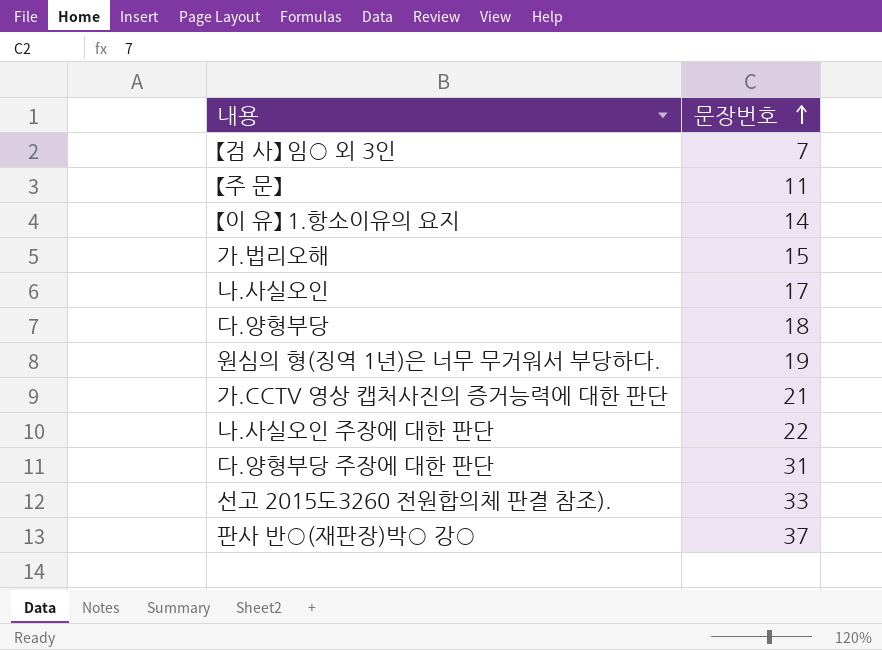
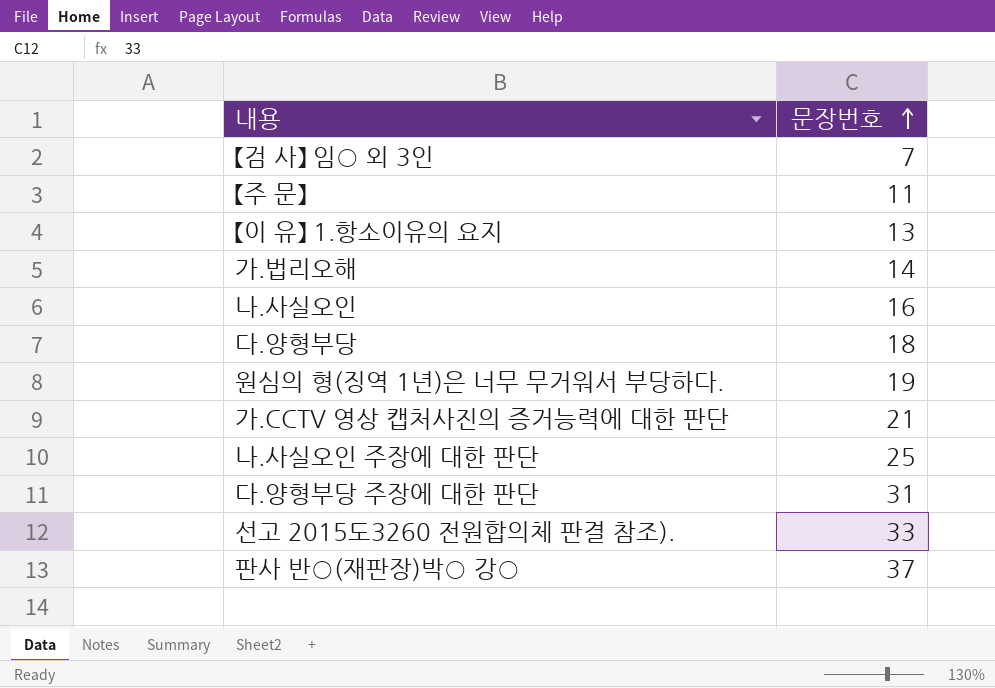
【이 유】 1.항소이유의 요지 | 문장번호: 14 -> 13
가.법리오해 | 문장번호: 15 -> 14
나.사실오인 | 문장번호: 17 -> 16
나.사실오인 주장에 대한 판단 | 문장번호: 22 -> 25

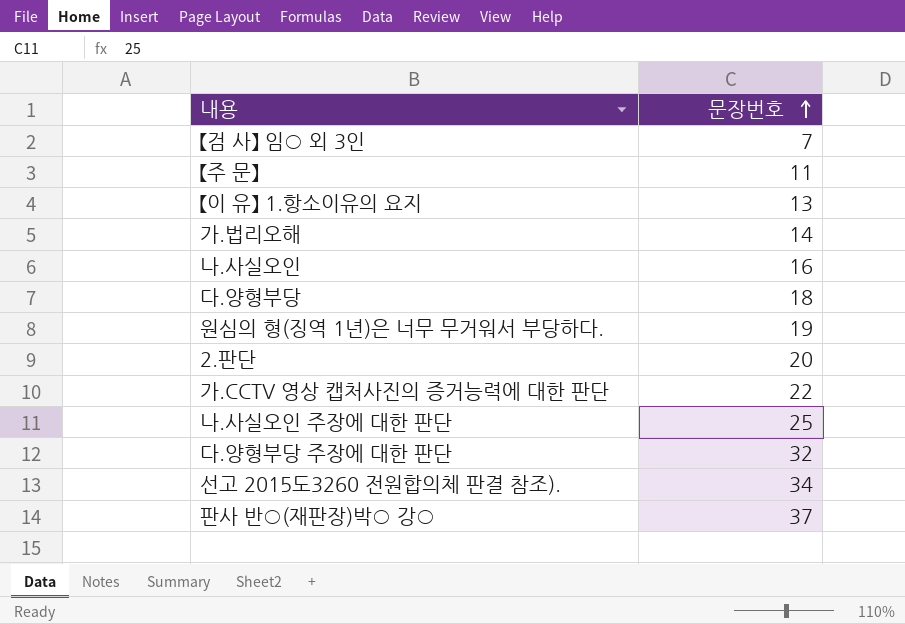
row 2.판단: none -> 20
가.CCTV 영상 캡처사진의 증거능력에 대한 판단 | 문장번호: 21 -> 22
다.양형부당 주장에 대한 판단 | 문장번호: 31 -> 32
선고 2015도3260 전원합의체 판결 참조). | 문장번호: 33 -> 34

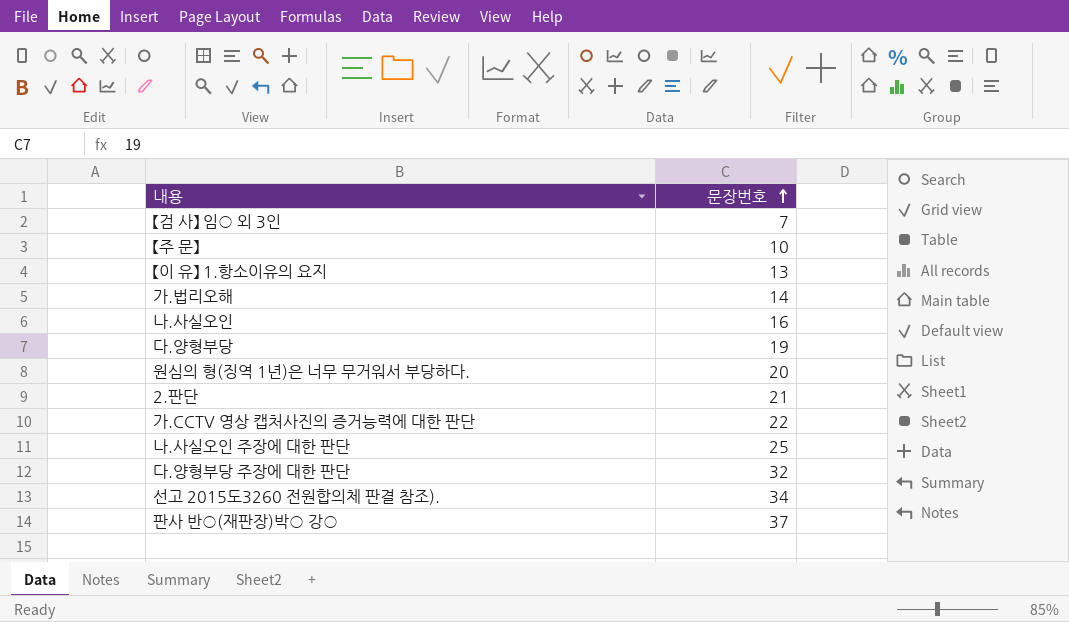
【주 문】 | 문장번호: 11 -> 10
다.양형부당 | 문장번호: 18 -> 19
원심의 형(징역 1년)은 너무 무거워서 부당하다. | 문장번호: 19 -> 20
2.판단 | 문장번호: 20 -> 21

